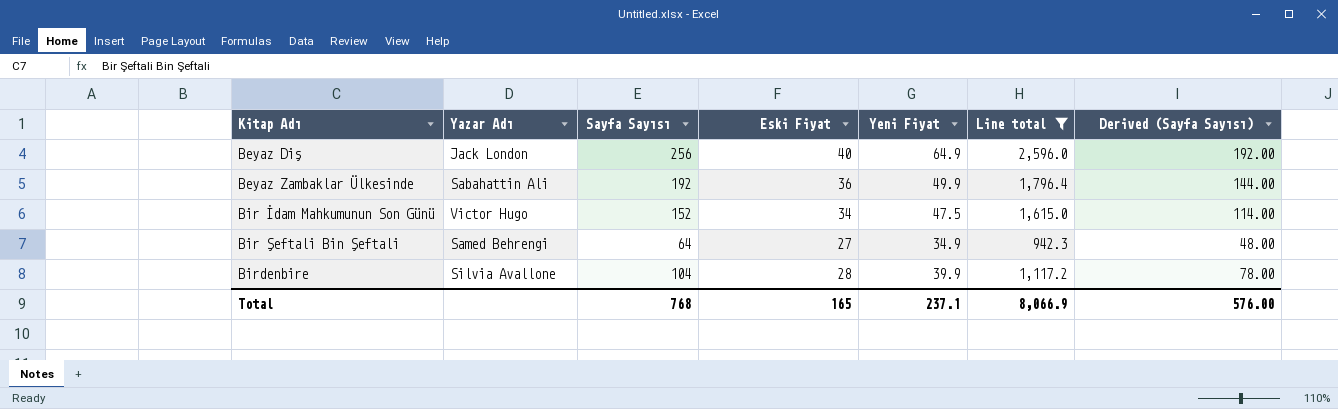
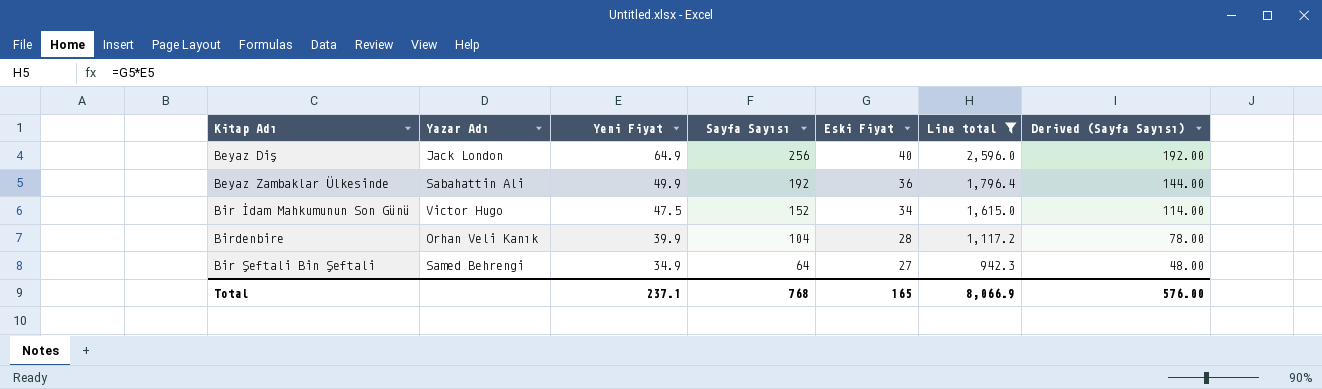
row order: Kitap Adı ascending -> Yeni Fiyat descending
column Yeni Fiyat | position: 5 -> 3
Birdenbire | Yazar Adı: Silvia Avallone -> Orhan Veli Kanık

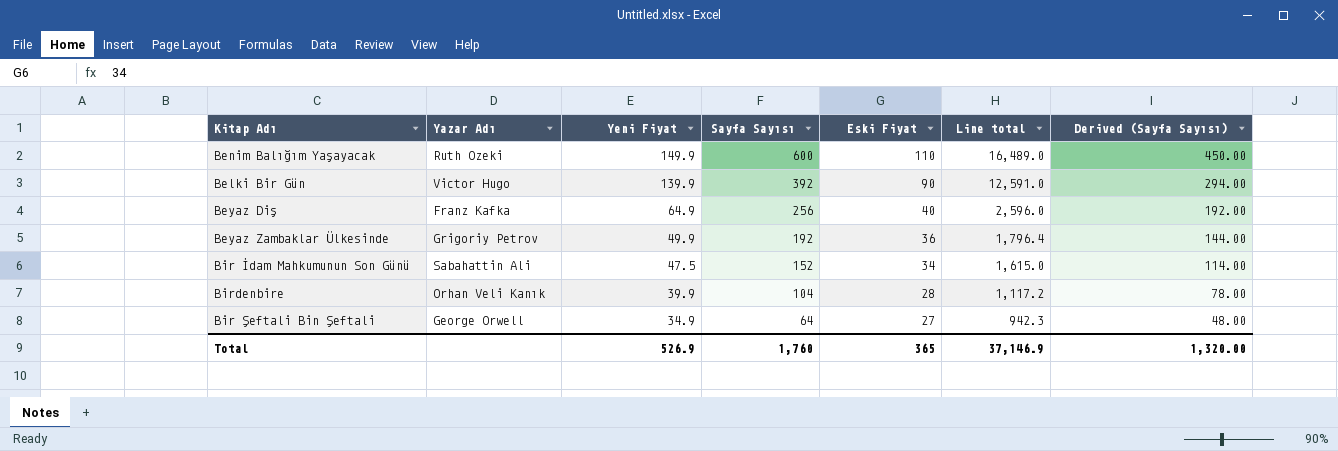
filter: Line total <= 2,596.0 -> none
Beyaz Diş | Yazar Adı: Jack London -> Franz Kafka
Beyaz Zambaklar Ülkesinde | Yazar Adı: Sabahattin Ali -> Grigoriy Petrov
Bir İdam Mahkumunun Son Günü | Yazar Adı: Victor Hugo -> Sabahattin Ali
Bir Şeftali Bin Şeftali | Yazar Adı: Samed Behrengi -> George Orwell
Total | Yeni Fiyat: 237.1 -> 526.9
Total | Sayfa Sayısı: 768 -> 1,760
Total | Eski Fiyat: 165 -> 365
Total | Line total: 8,066.9 -> 37,146.9
Total | Derived (Sayfa Sayısı): 576.00 -> 1,320.00

